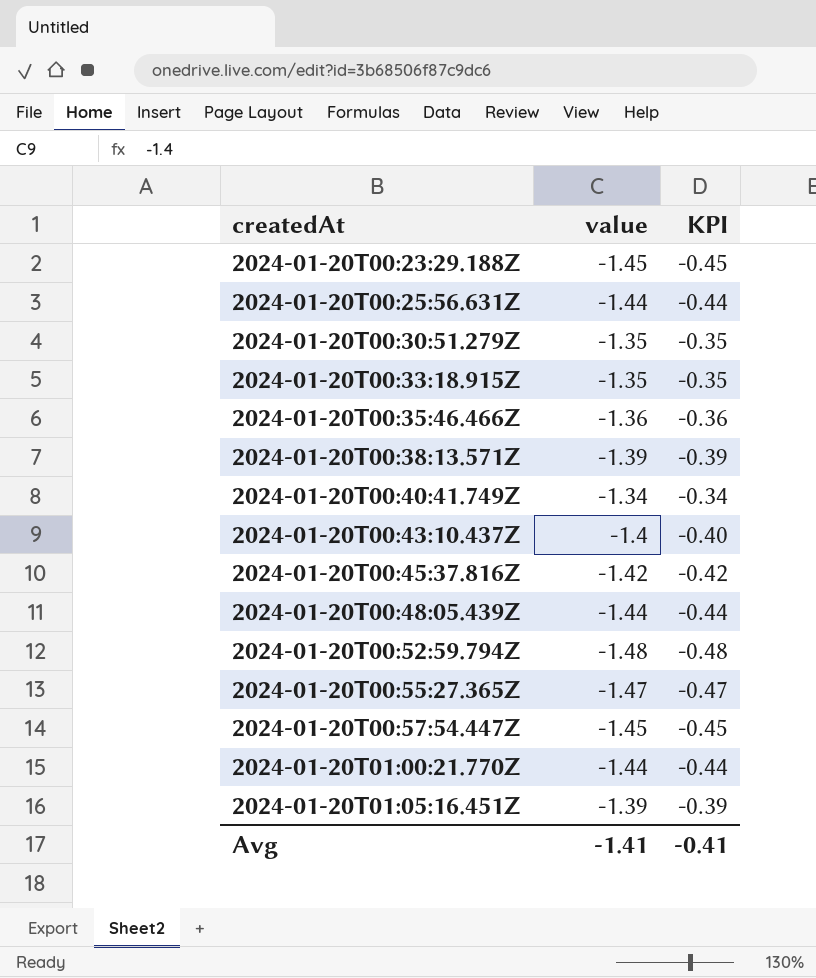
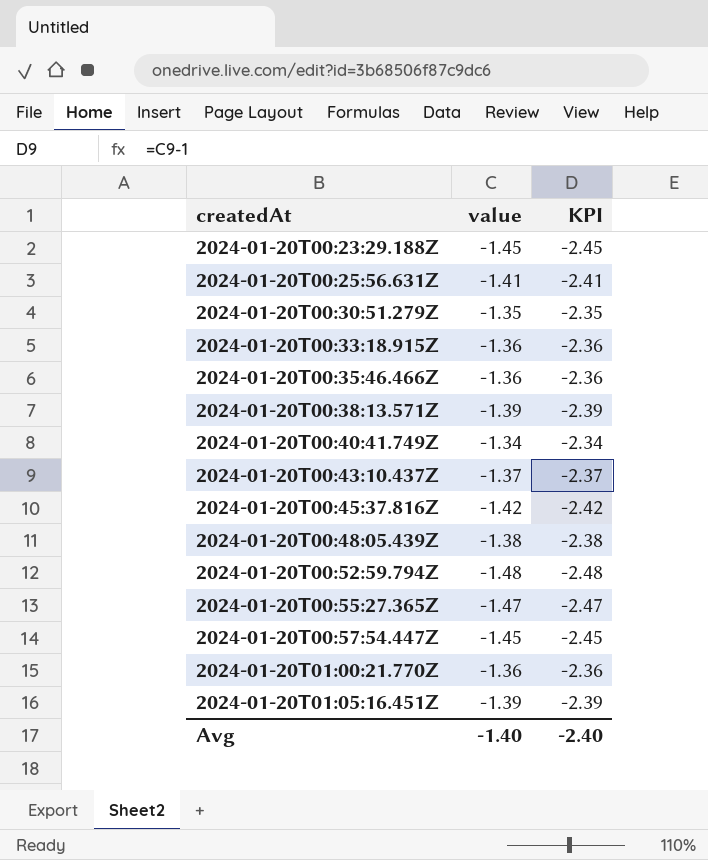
column KPI | formula: [value] + 1 -> [value] - 1
2024-01-20T00:25:56.631Z | value: -1.44 -> -1.41
2024-01-20T00:33:18.915Z | value: -1.35 -> -1.36
2024-01-20T00:43:10.437Z | value: -1.4 -> -1.37
2024-01-20T00:48:05.439Z | value: -1.44 -> -1.38
2024-01-20T01:00:21.770Z | value: -1.44 -> -1.36
Avg | value: -1.41 -> -1.40
Avg | KPI: -0.41 -> -2.40

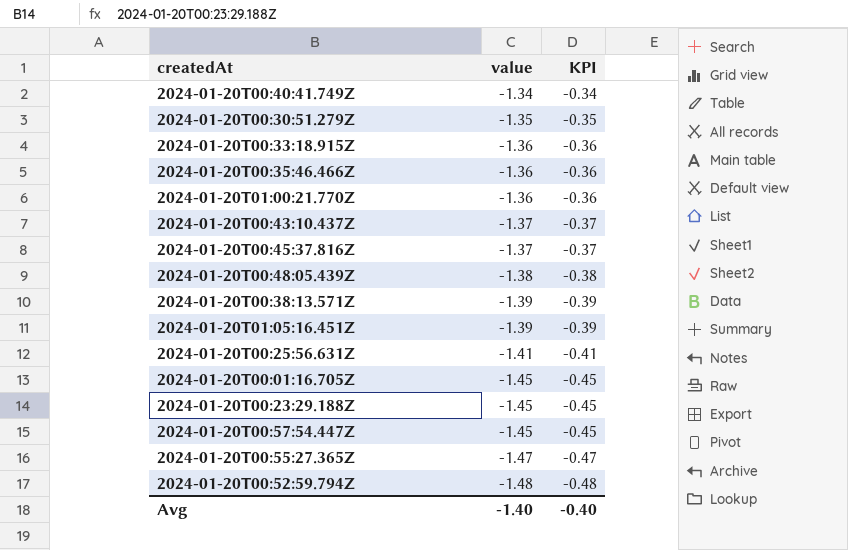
row order: createdAt ascending -> value descending
column KPI | formula: [value] - 1 -> [value] + 1
2024-01-20T00:45:37.816Z | value: -1.42 -> -1.37
row 2024-01-20T00:01:16.705Z: none -> -1.45 | -0.45
Avg | KPI: -2.40 -> -0.40

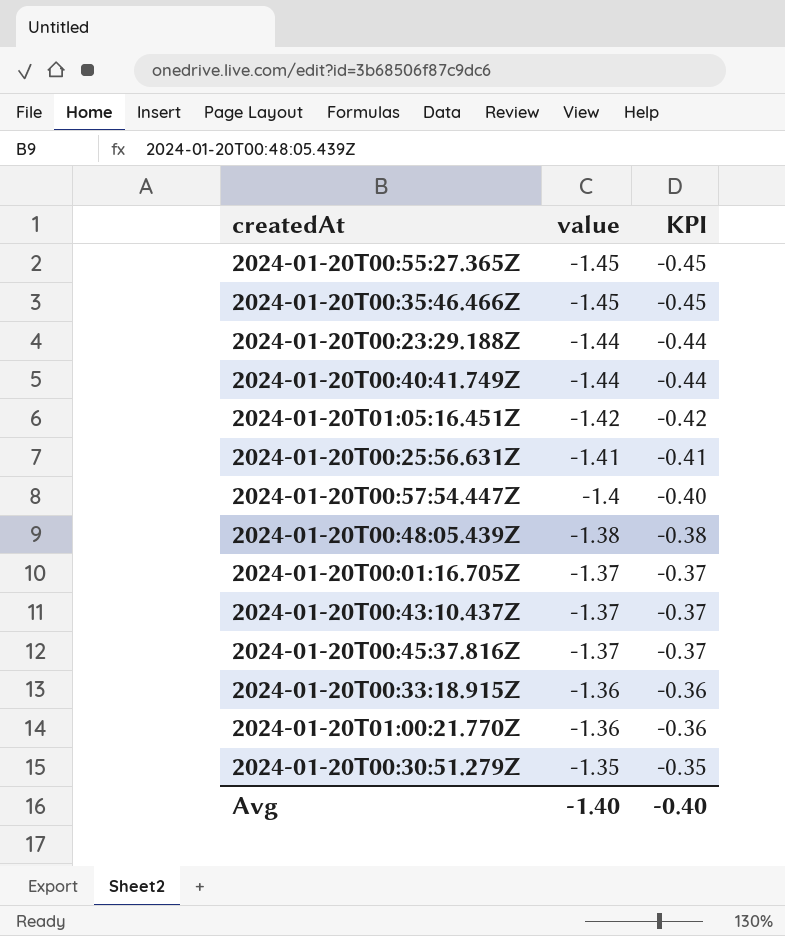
row order: value descending -> value ascending
row 2024-01-20T00:38:13.571Z: -1.39 | -0.39 -> none
row 2024-01-20T00:52:59.794Z: -1.48 | -0.48 -> none
2024-01-20T00:55:27.365Z | value: -1.47 -> -1.45
2024-01-20T00:55:27.365Z | KPI: -0.47 -> -0.45
2024-01-20T00:35:46.466Z | value: -1.36 -> -1.45
2024-01-20T00:35:46.466Z | KPI: -0.36 -> -0.45
2024-01-20T00:23:29.188Z | value: -1.45 -> -1.44
2024-01-20T00:23:29.188Z | KPI: -0.45 -> -0.44
2024-01-20T00:40:41.749Z | value: -1.34 -> -1.44
2024-01-20T00:40:41.749Z | KPI: -0.34 -> -0.44
2024-01-20T01:05:16.451Z | value: -1.39 -> -1.42
2024-01-20T01:05:16.451Z | KPI: -0.39 -> -0.42
2024-01-20T00:57:54.447Z | value: -1.45 -> -1.4
2024-01-20T00:57:54.447Z | KPI: -0.45 -> -0.40
2024-01-20T00:01:16.705Z | value: -1.45 -> -1.37
2024-01-20T00:01:16.705Z | KPI: -0.45 -> -0.37

